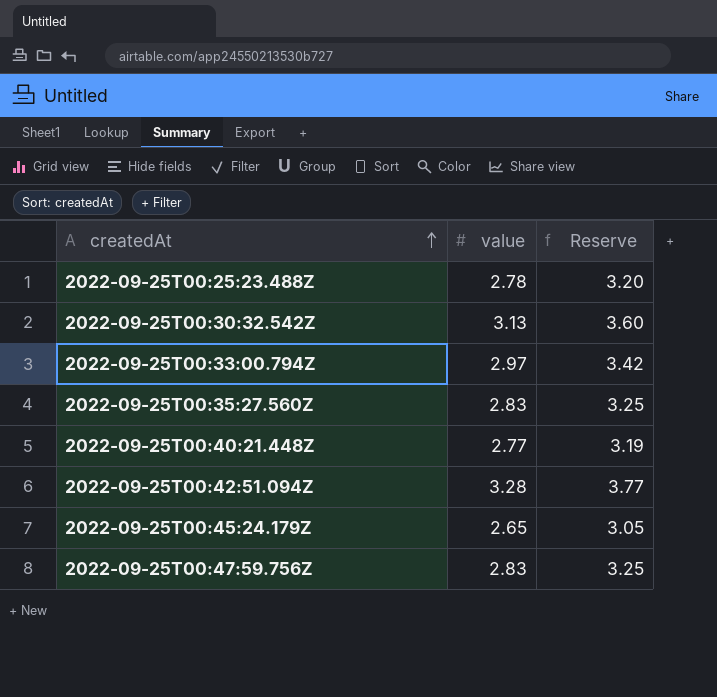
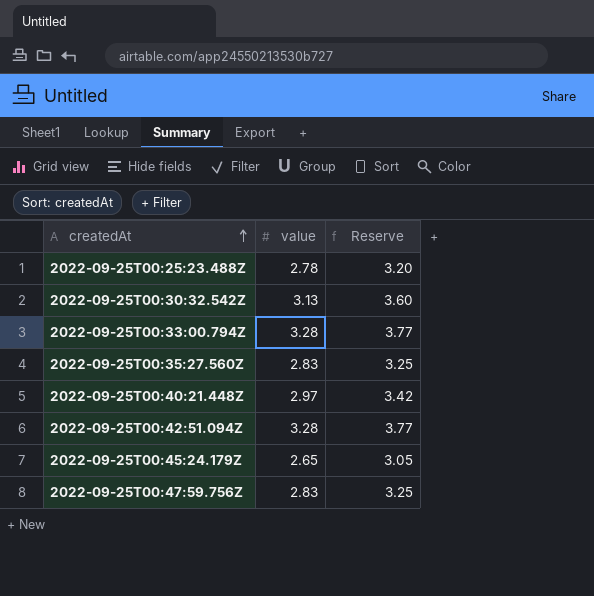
2022-09-25T00:33:00.794Z | value: 2.97 -> 3.28
2022-09-25T00:33:00.794Z | Reserve: 3.42 -> 3.77
2022-09-25T00:40:21.448Z | value: 2.77 -> 2.97
2022-09-25T00:40:21.448Z | Reserve: 3.19 -> 3.42

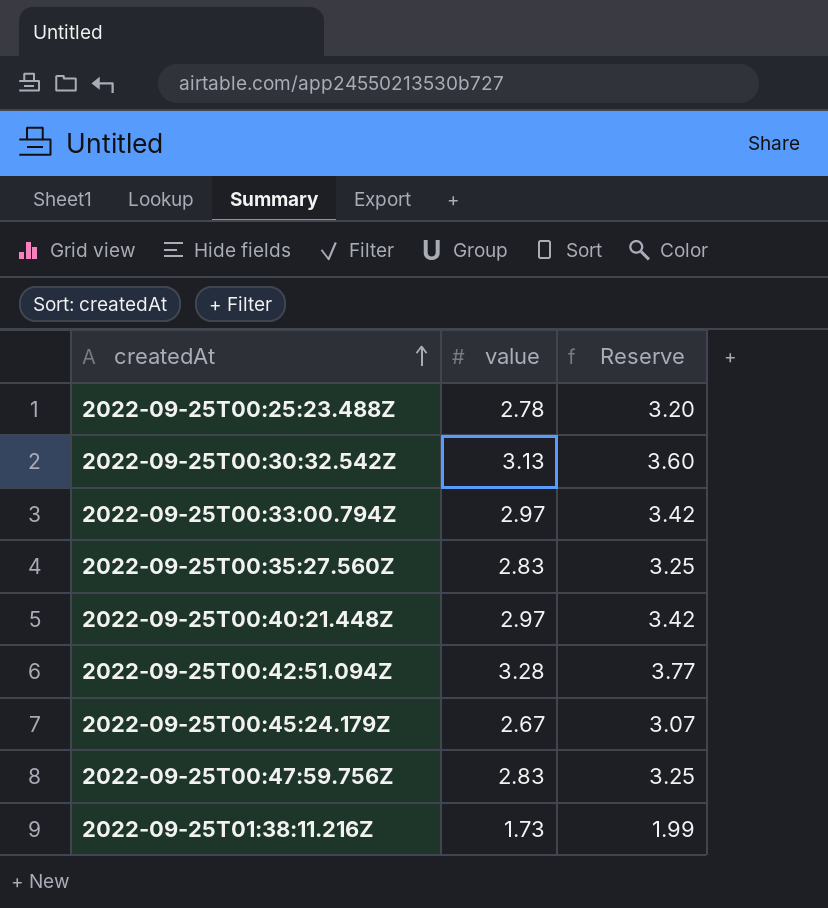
2022-09-25T00:33:00.794Z | value: 3.28 -> 2.97
2022-09-25T00:33:00.794Z | Reserve: 3.77 -> 3.42
2022-09-25T00:45:24.179Z | value: 2.65 -> 2.67
2022-09-25T00:45:24.179Z | Reserve: 3.05 -> 3.07
row 2022-09-25T01:38:11.216Z: none -> 1.73 | 1.99

